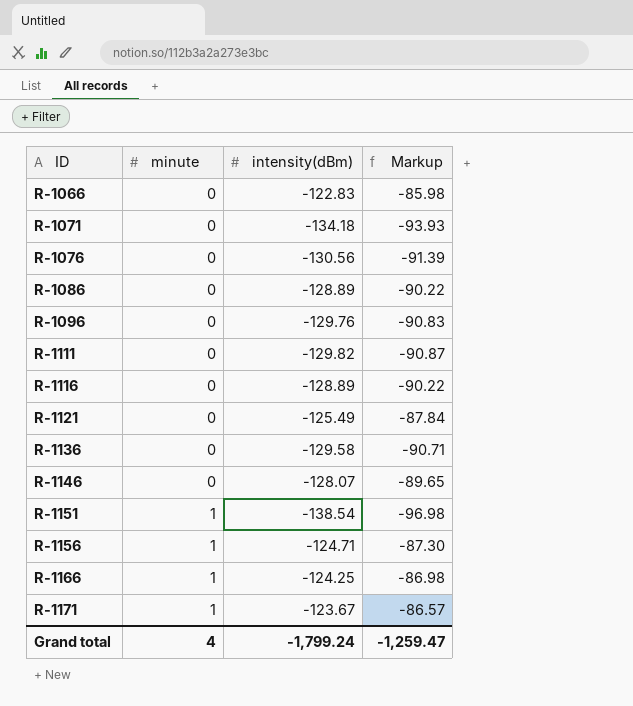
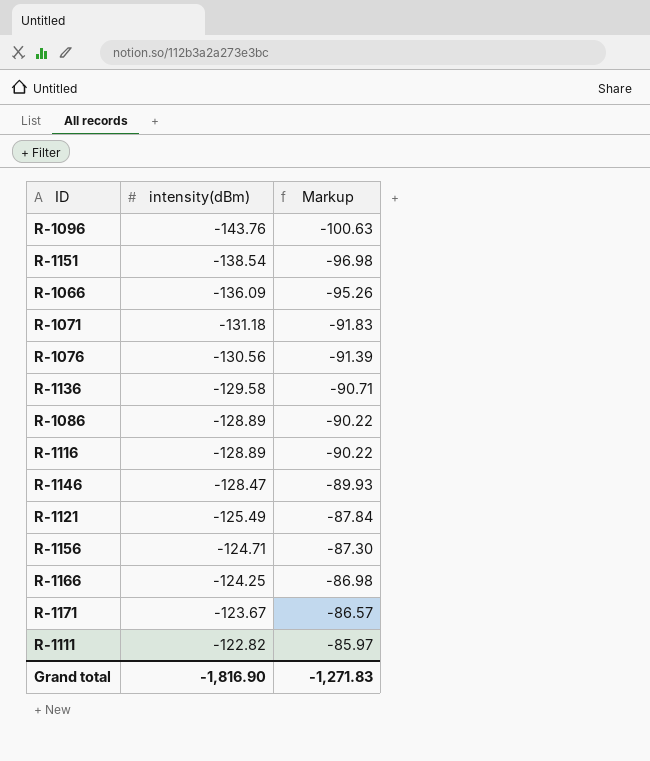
row order: ID ascending -> intensity(dBm) ascending
column minute | position: 2 -> none
R-1096 | intensity(dBm): -129.76 -> -143.76
R-1096 | Markup: -90.83 -> -100.63
R-1066 | intensity(dBm): -122.83 -> -136.09
R-1066 | Markup: -85.98 -> -95.26
R-1071 | intensity(dBm): -134.18 -> -131.18
R-1071 | Markup: -93.93 -> -91.83
R-1146 | intensity(dBm): -128.07 -> -128.47
R-1146 | Markup: -89.65 -> -89.93
R-1111 | intensity(dBm): -129.82 -> -122.82
R-1111 | Markup: -90.87 -> -85.97
Grand total | intensity(dBm): -1,799.24 -> -1,816.90
Grand total | Markup: -1,259.47 -> -1,271.83

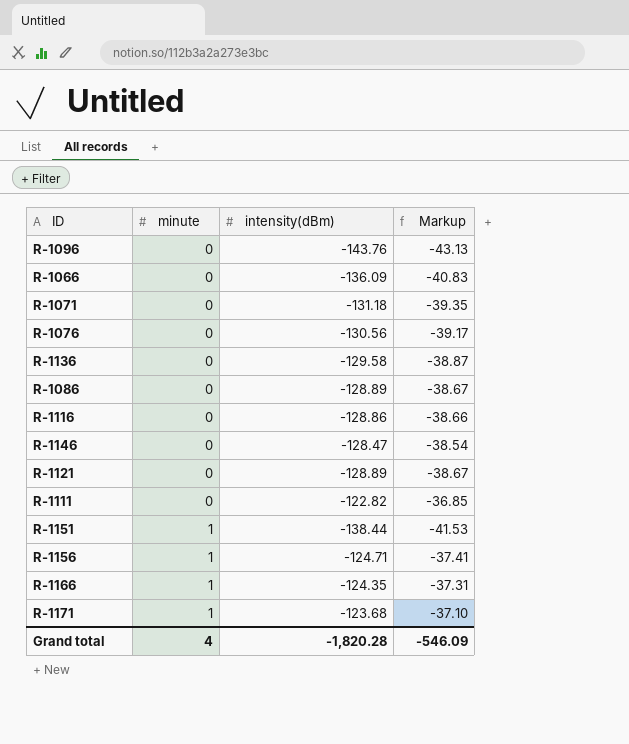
row order: intensity(dBm) ascending -> minute ascending
column minute | position: none -> 2
column Markup | formula: [intensity(dBm)] * 0.7 -> [intensity(dBm)] * 0.3
R-1116 | intensity(dBm): -128.89 -> -128.86
R-1121 | intensity(dBm): -125.49 -> -128.89
R-1151 | intensity(dBm): -138.54 -> -138.44
R-1166 | intensity(dBm): -124.25 -> -124.35
R-1171 | intensity(dBm): -123.67 -> -123.68
Grand total | intensity(dBm): -1,816.90 -> -1,820.28
Grand total | Markup: -1,271.83 -> -546.09

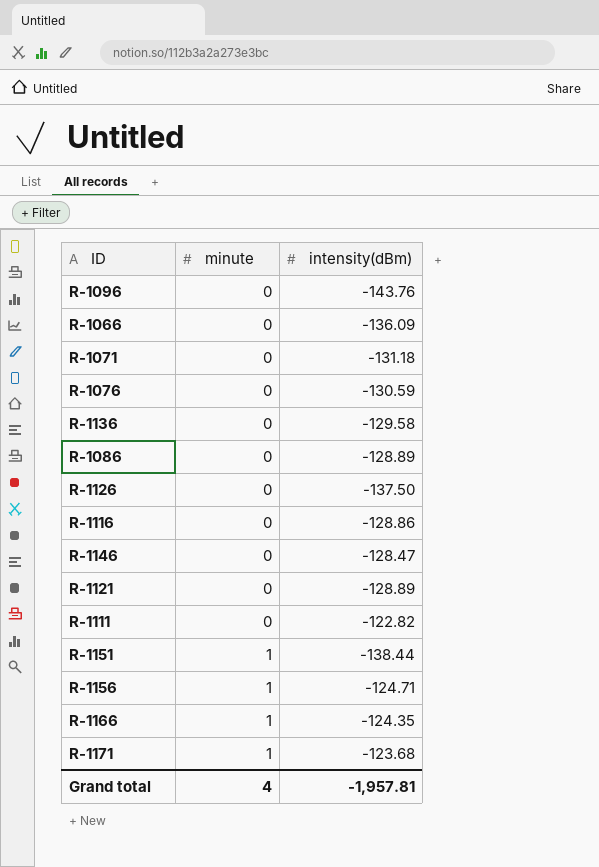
column Markup | formula: [intensity(dBm)] * 0.3 -> none
R-1076 | intensity(dBm): -130.56 -> -130.59
row R-1126: none -> 0 | -137.50
Grand total | intensity(dBm): -1,820.28 -> -1,957.81

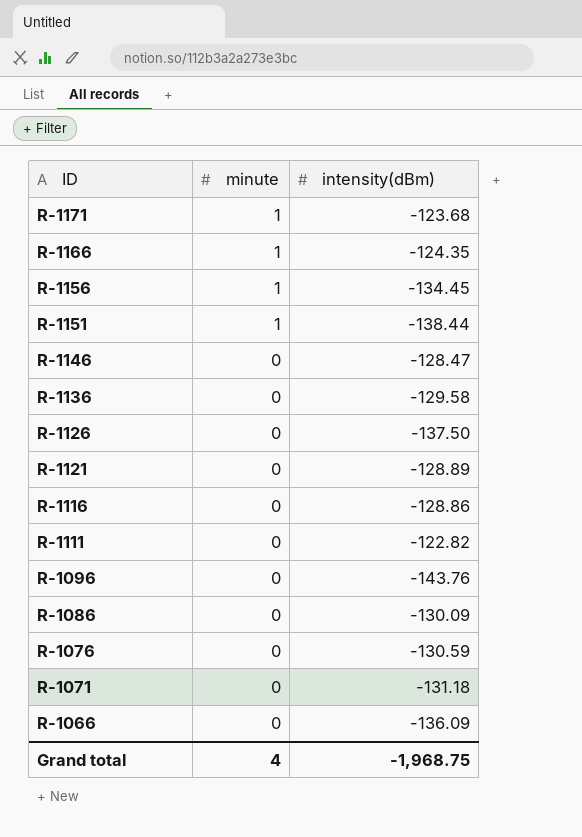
row order: minute ascending -> ID descending
R-1156 | intensity(dBm): -124.71 -> -134.45
R-1086 | intensity(dBm): -128.89 -> -130.09
Grand total | intensity(dBm): -1,957.81 -> -1,968.75

